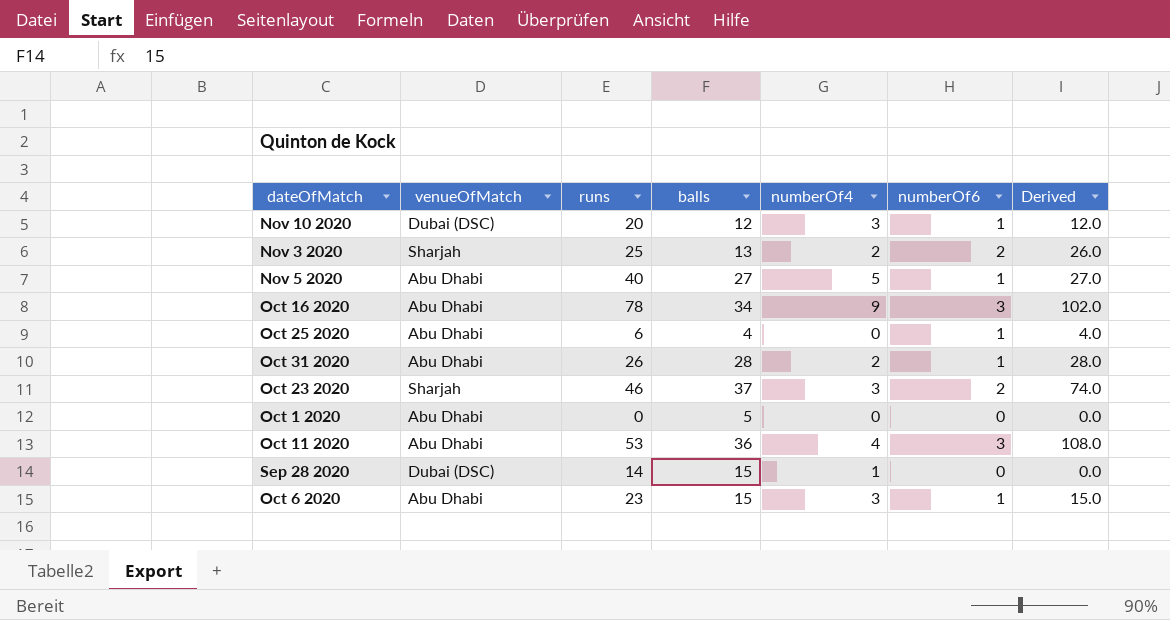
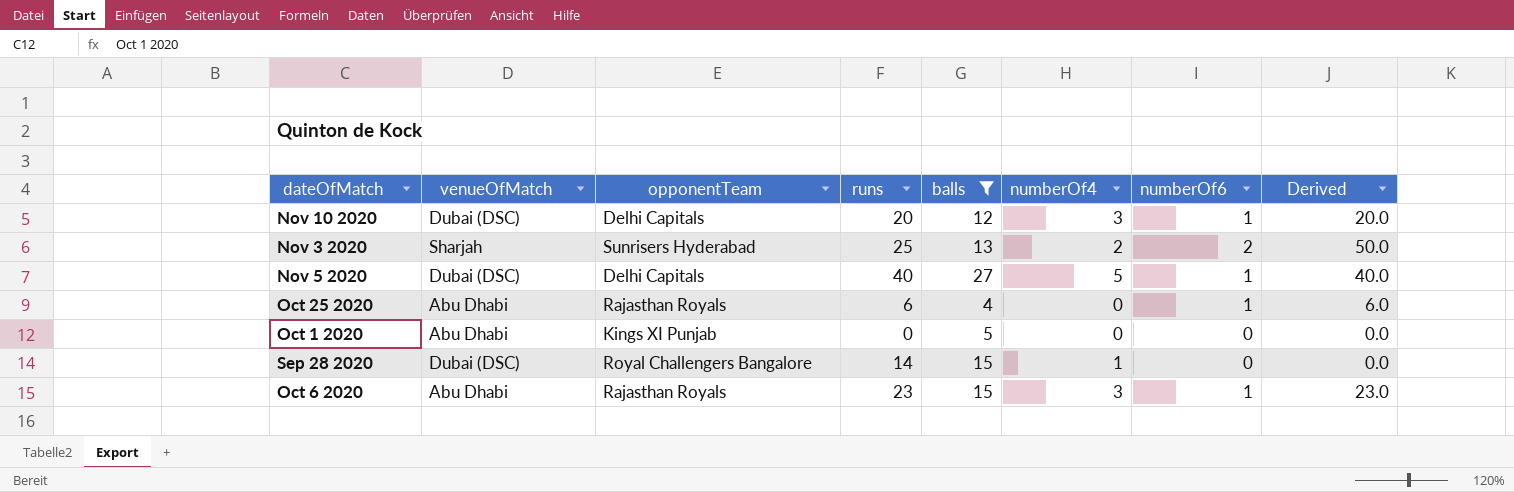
filter: none -> balls <= 27
column opponentTeam | position: none -> 3
column Derived | formula: [balls] * [numberOf6] -> [runs] * [numberOf6]
Nov 5 2020 | venueOfMatch: Abu Dhabi -> Dubai (DSC)

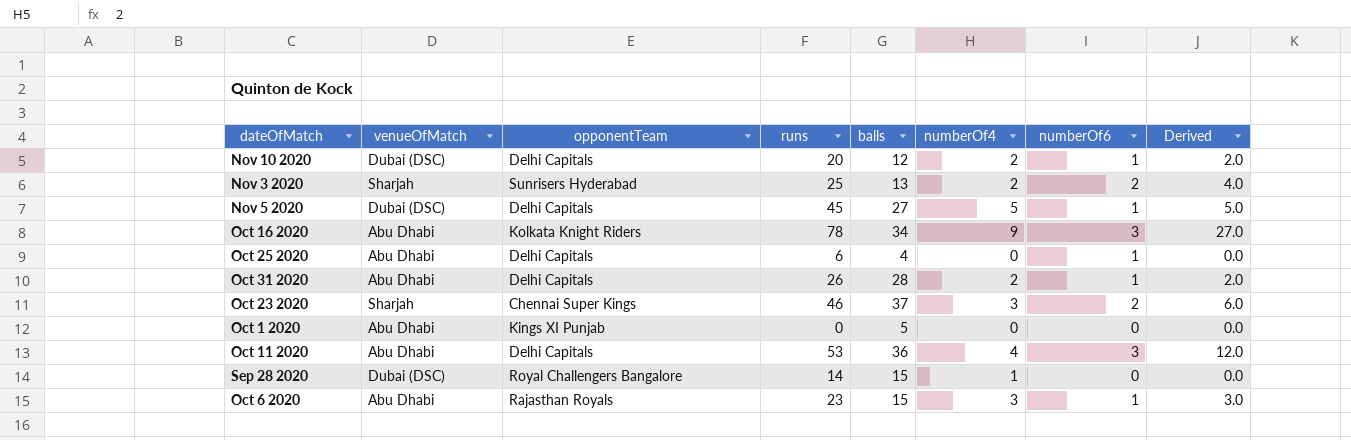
filter: balls <= 27 -> none
column Derived | formula: [runs] * [numberOf6] -> [numberOf4] * [numberOf6]
Nov 10 2020 | numberOf4: 3 -> 2
Nov 5 2020 | runs: 40 -> 45
Oct 25 2020 | opponentTeam: Rajasthan Royals -> Delhi Capitals

